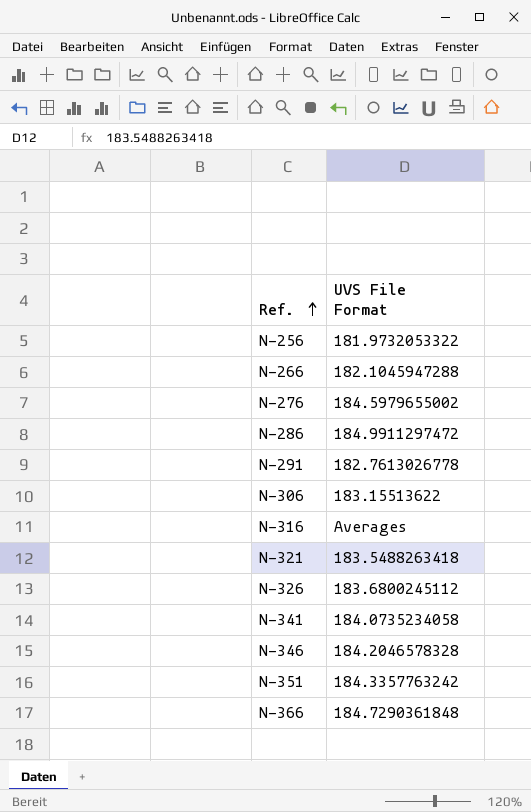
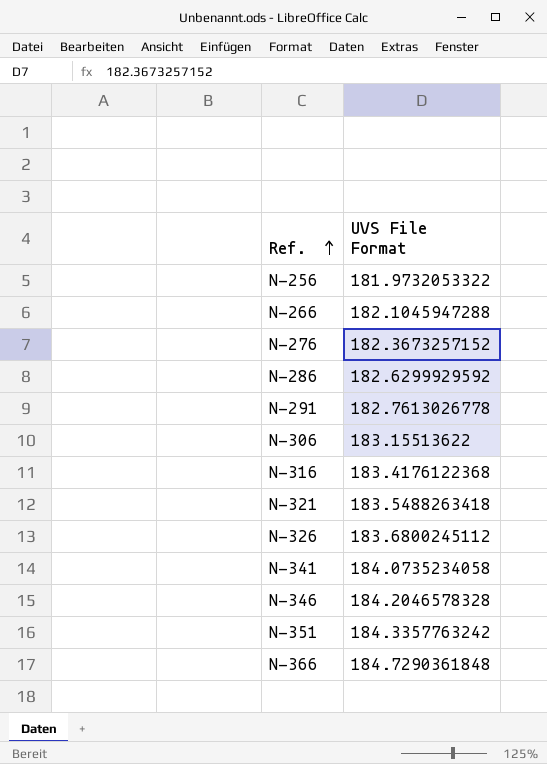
N-276 | UVS File Format: 184.5979655002 -> 182.3673257152
N-286 | UVS File Format: 184.9911297472 -> 182.6299929592
N-316 | UVS File Format: Averages -> 183.4176122368

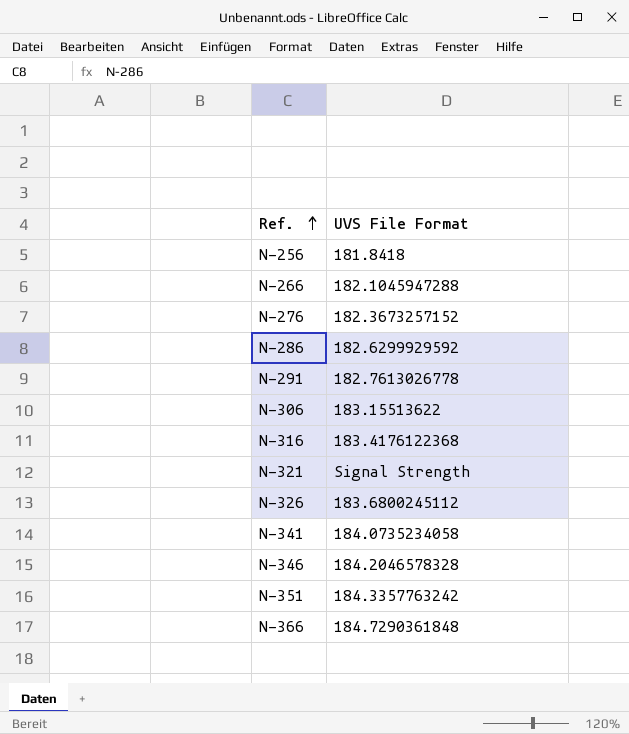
N-256 | UVS File Format: 181.9732053322 -> 181.8418
N-321 | UVS File Format: 183.5488263418 -> Signal Strength

